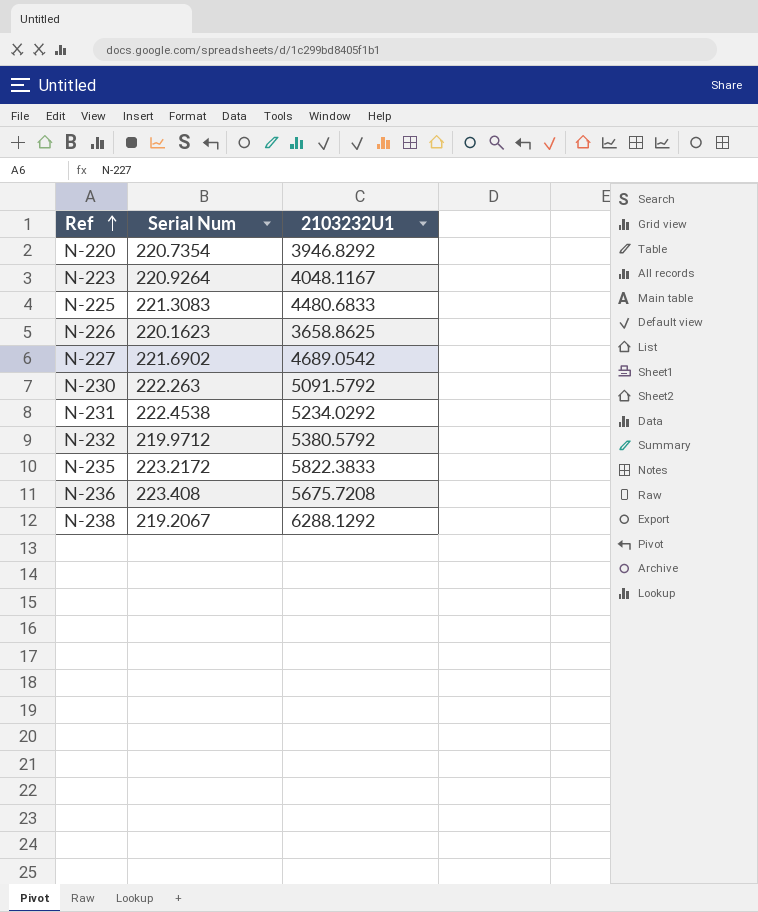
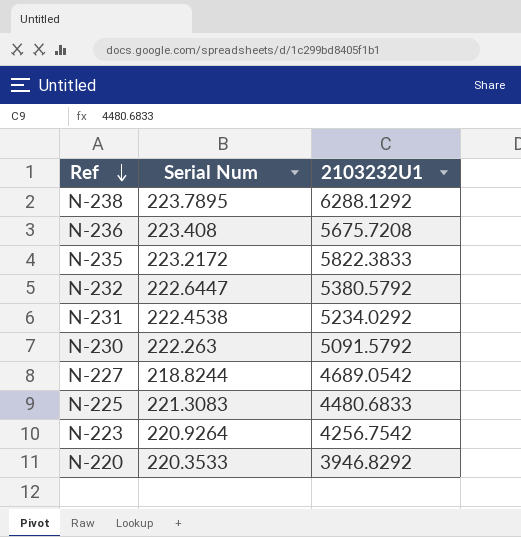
row order: Ref ascending -> Ref descending
row N-226: 220.1623 | 3658.8625 -> none
N-238 | Serial Num: 219.2067 -> 223.7895
N-232 | Serial Num: 219.9712 -> 222.6447
N-227 | Serial Num: 221.6902 -> 218.8244
N-223 | 2103232U1: 4048.1167 -> 4256.7542
N-220 | Serial Num: 220.7354 -> 220.3533

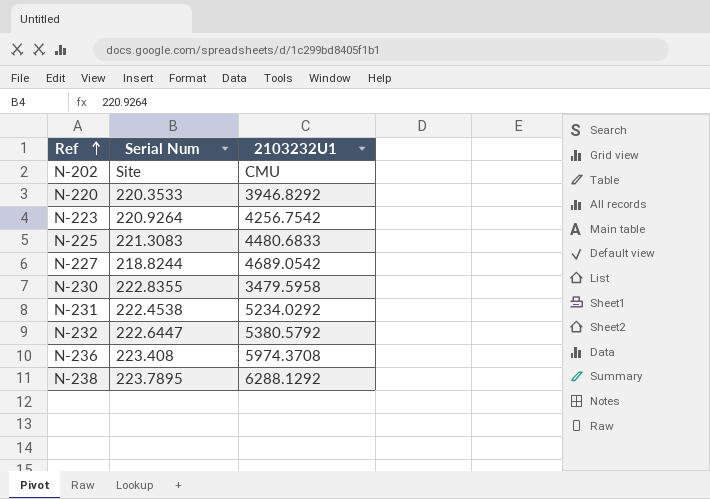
row order: Ref descending -> Ref ascending
row N-235: 223.2172 | 5822.3833 -> none
row N-202: none -> Site | CMU
N-230 | Serial Num: 222.263 -> 222.8355
N-230 | 2103232U1: 5091.5792 -> 3479.5958
N-236 | 2103232U1: 5675.7208 -> 5974.3708

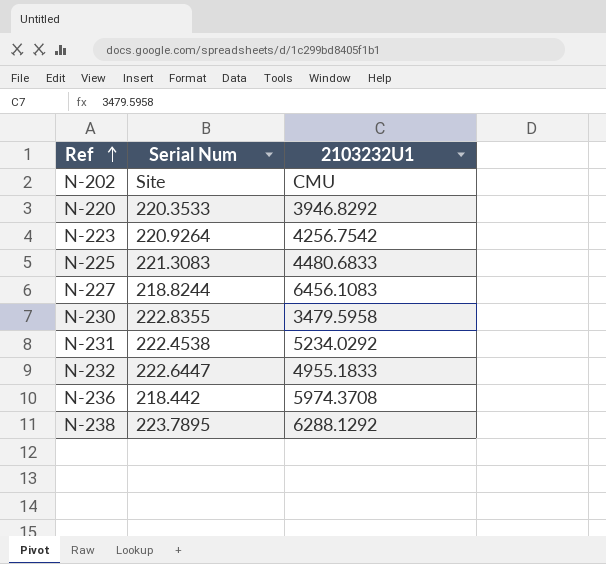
N-227 | 2103232U1: 4689.0542 -> 6456.1083
N-232 | 2103232U1: 5380.5792 -> 4955.1833
N-236 | Serial Num: 223.408 -> 218.442

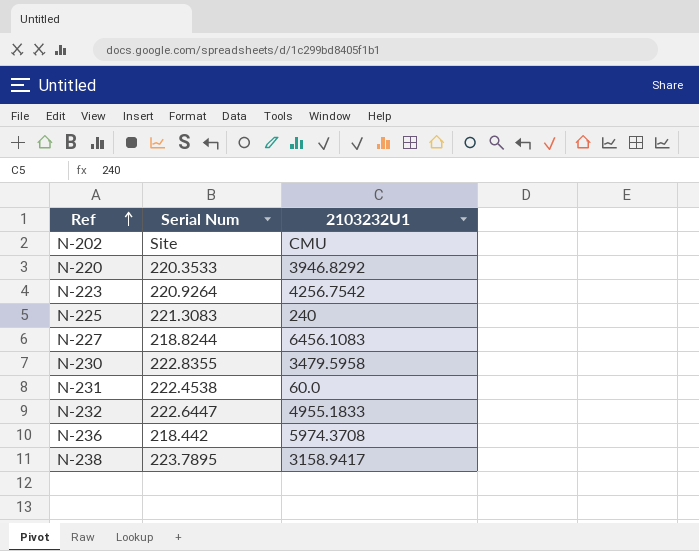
N-225 | 2103232U1: 4480.6833 -> 240
N-231 | 2103232U1: 5234.0292 -> 60.0
N-238 | 2103232U1: 6288.1292 -> 3158.9417

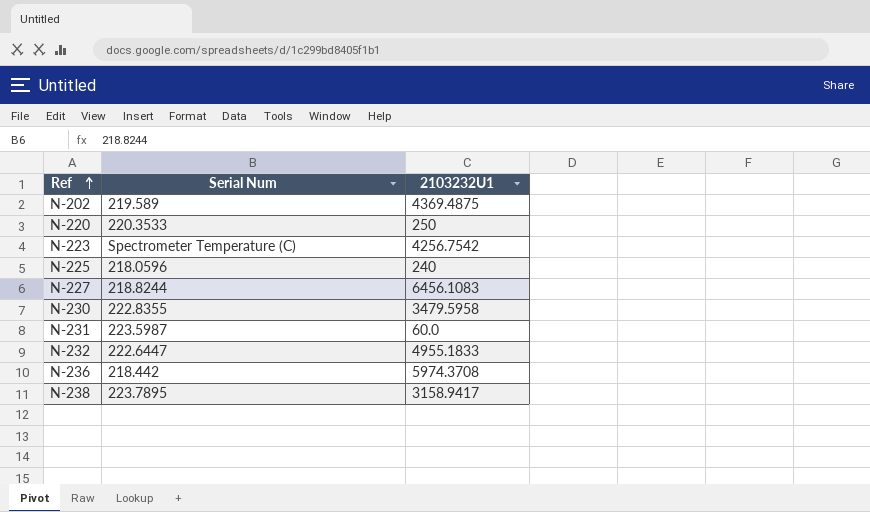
N-202 | Serial Num: Site -> 219.589
N-202 | 2103232U1: CMU -> 4369.4875
N-220 | 2103232U1: 3946.8292 -> 250
N-223 | Serial Num: 220.9264 -> Spectrometer Temperature (C)
N-225 | Serial Num: 221.3083 -> 218.0596
N-231 | Serial Num: 222.4538 -> 223.5987

